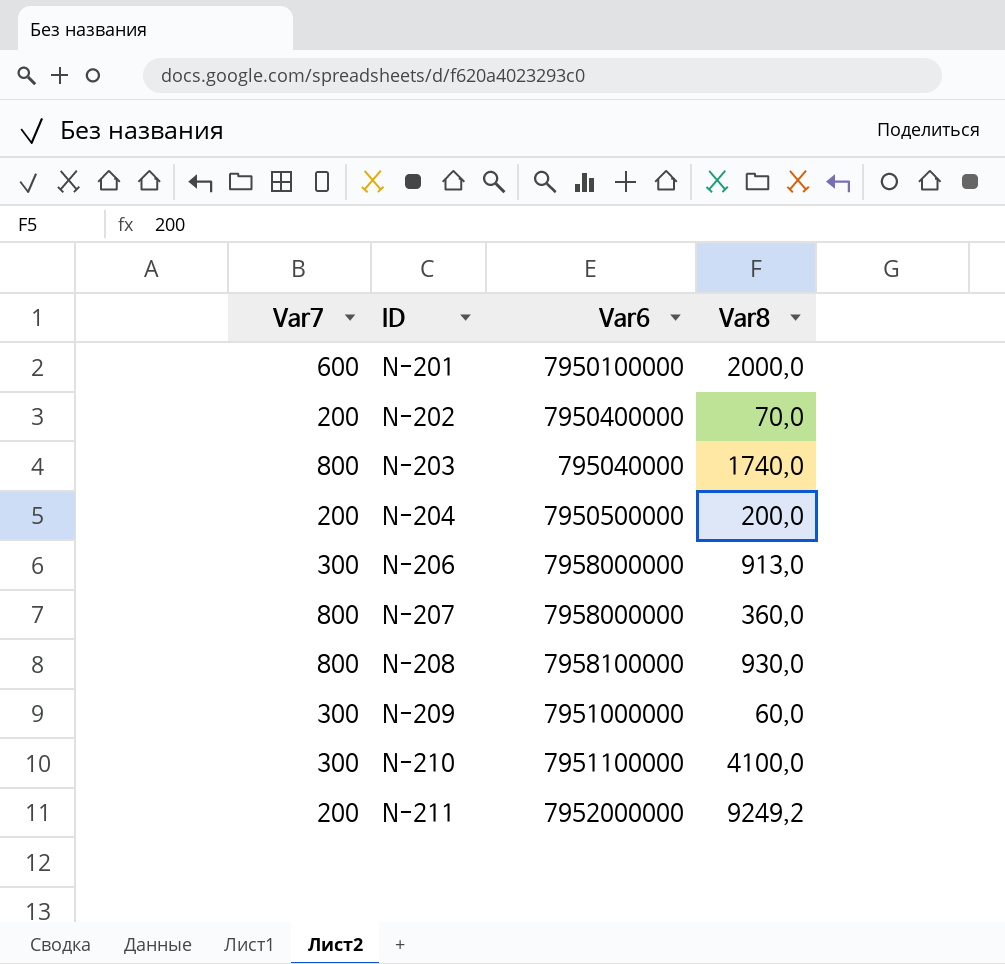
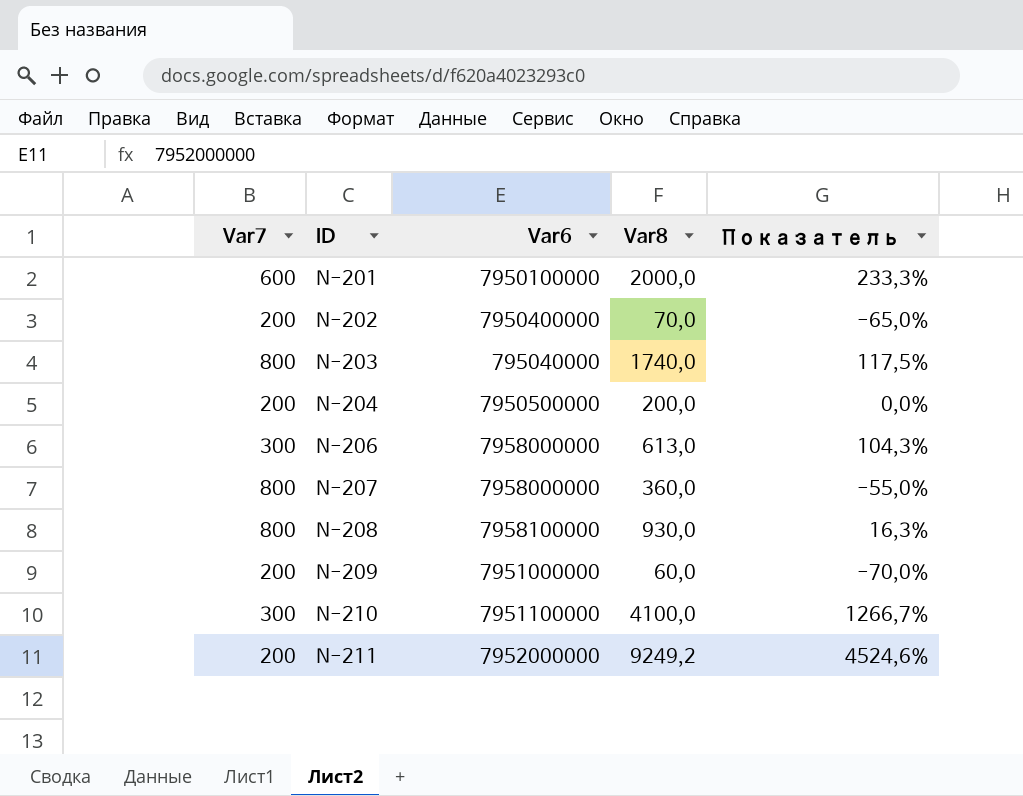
column Показатель | formula: none -> ([Var8] - [Var7]) / [Var7]
N-206 | Var8: 913,0 -> 613,0
N-209 | Var7: 300 -> 200

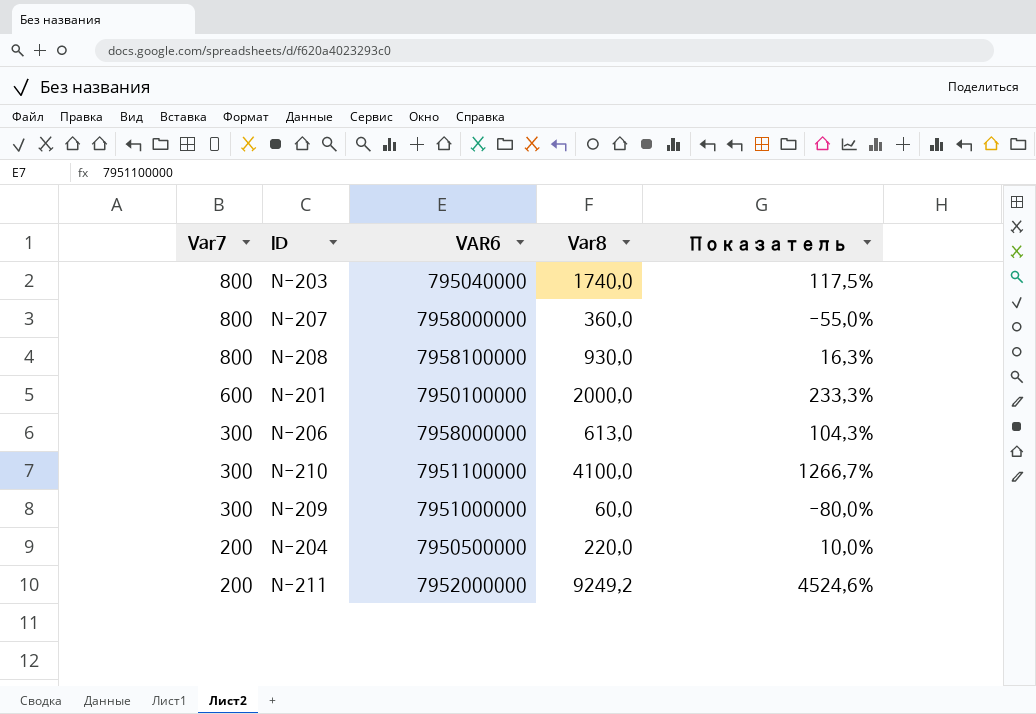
row order: ID ascending -> Var7 descending
column name: Var6 -> VAR6
row N-202: 200 | 7950400000 | 70,0 | -65,0% -> none
N-209 | Var7: 200 -> 300
N-209 | Показатель: -70,0% -> -80,0%
N-204 | Var8: 200,0 -> 220,0
N-204 | Показатель: 0,0% -> 10,0%

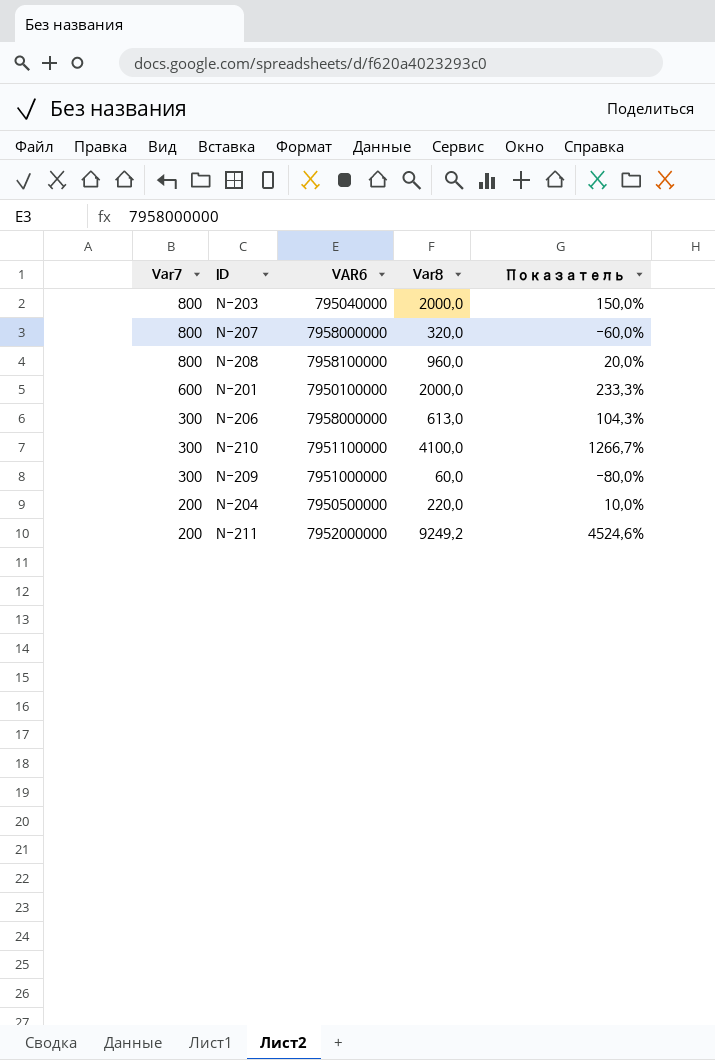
N-203 | Var8: 1740,0 -> 2000,0
N-203 | Показатель: 117,5% -> 150,0%
N-207 | Var8: 360,0 -> 320,0
N-207 | Показатель: -55,0% -> -60,0%
N-208 | Var8: 930,0 -> 960,0
N-208 | Показатель: 16,3% -> 20,0%

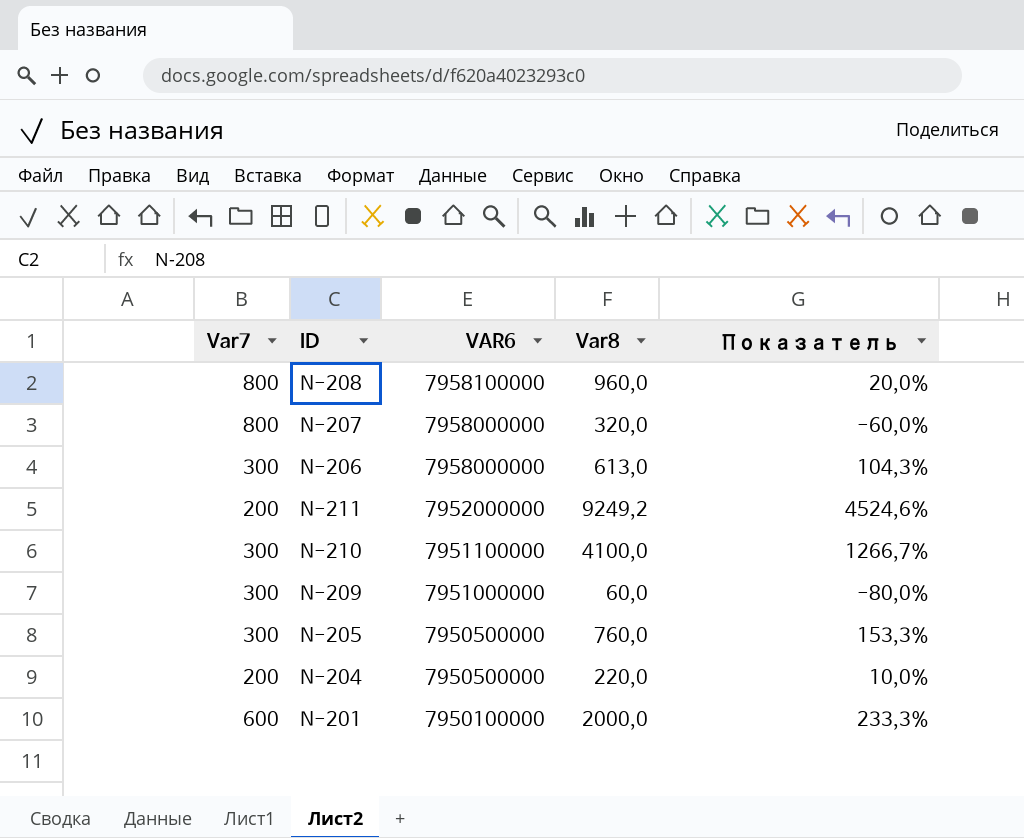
row order: Var7 descending -> VAR6 descending
row N-203: 800 | 795040000 | 2000,0 | 150,0% -> none
row N-205: none -> 300 | 7950500000 | 760,0 | 153,3%

